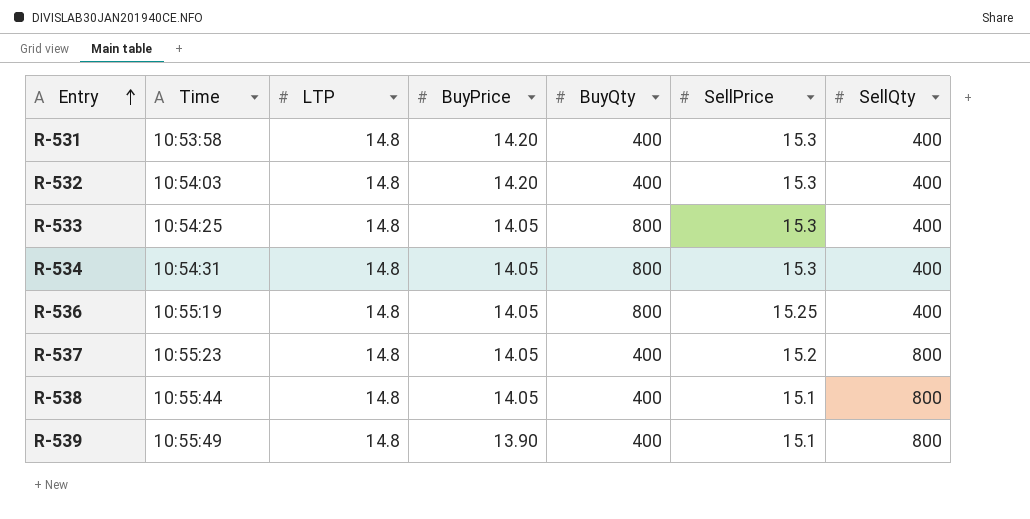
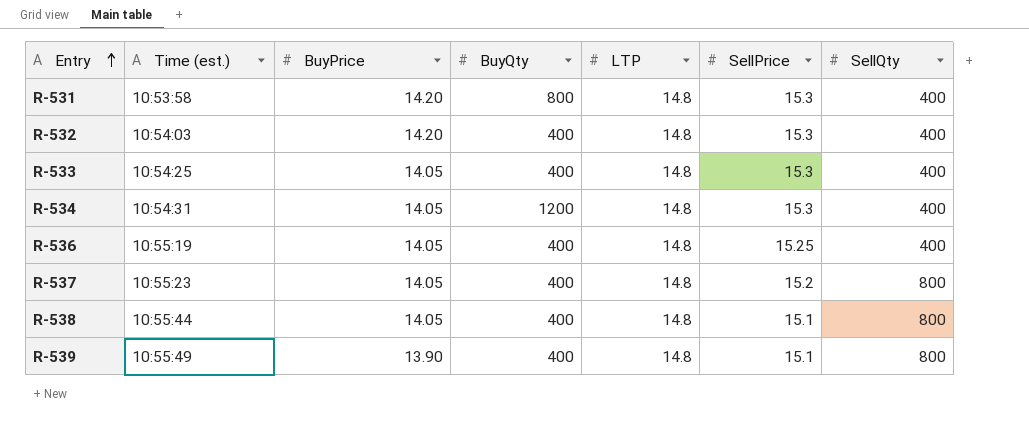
column name: Time -> Time (est.)
column LTP | position: 3 -> 5
R-531 | BuyQty: 400 -> 800
R-533 | BuyQty: 800 -> 400
R-534 | BuyQty: 800 -> 1200
R-536 | BuyQty: 800 -> 400

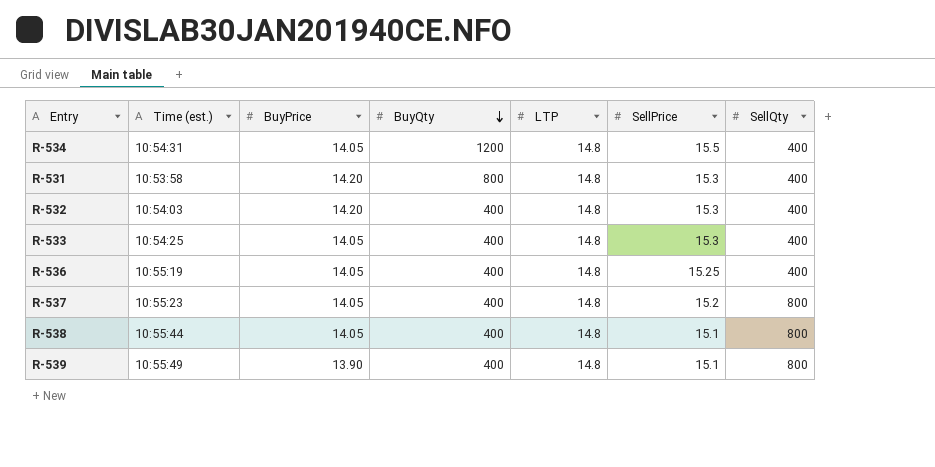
row order: Entry ascending -> BuyQty descending
R-534 | SellPrice: 15.3 -> 15.5

